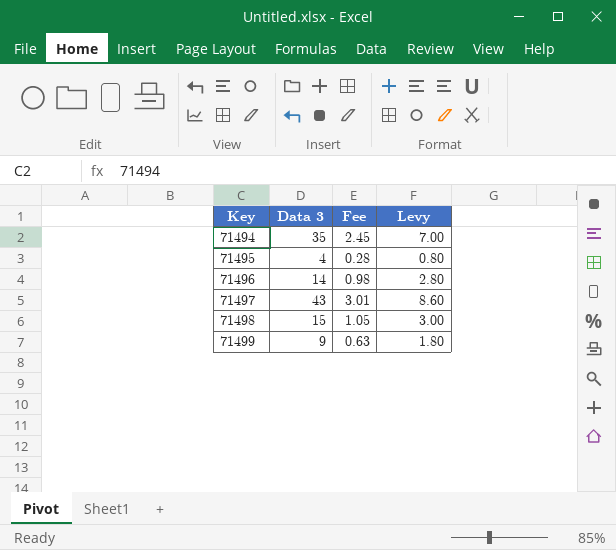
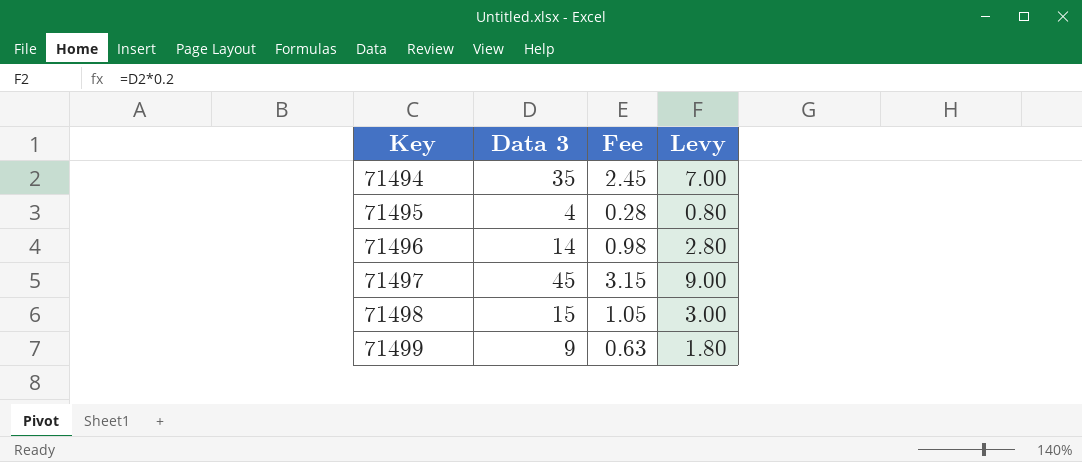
71497 | Data 3: 43 -> 45
71497 | Fee: 3.01 -> 3.15
71497 | Levy: 8.60 -> 9.00

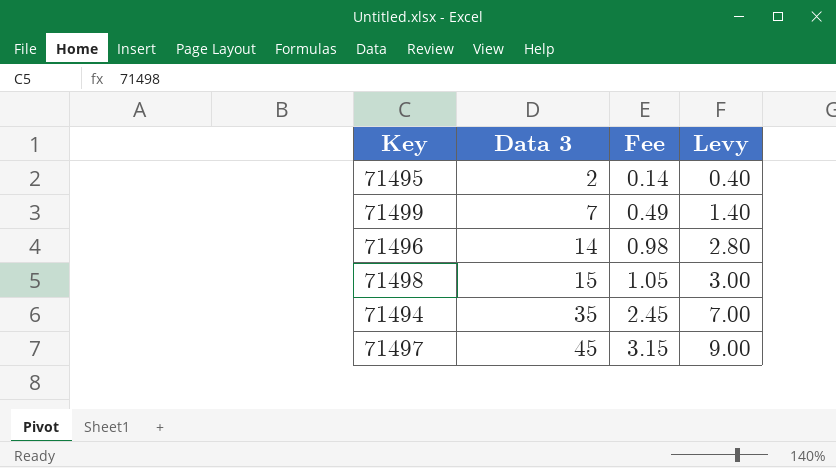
row order: Key ascending -> Data 3 ascending
71495 | Data 3: 4 -> 2
71495 | Fee: 0.28 -> 0.14
71495 | Levy: 0.80 -> 0.40
71499 | Data 3: 9 -> 7
71499 | Fee: 0.63 -> 0.49
71499 | Levy: 1.80 -> 1.40

